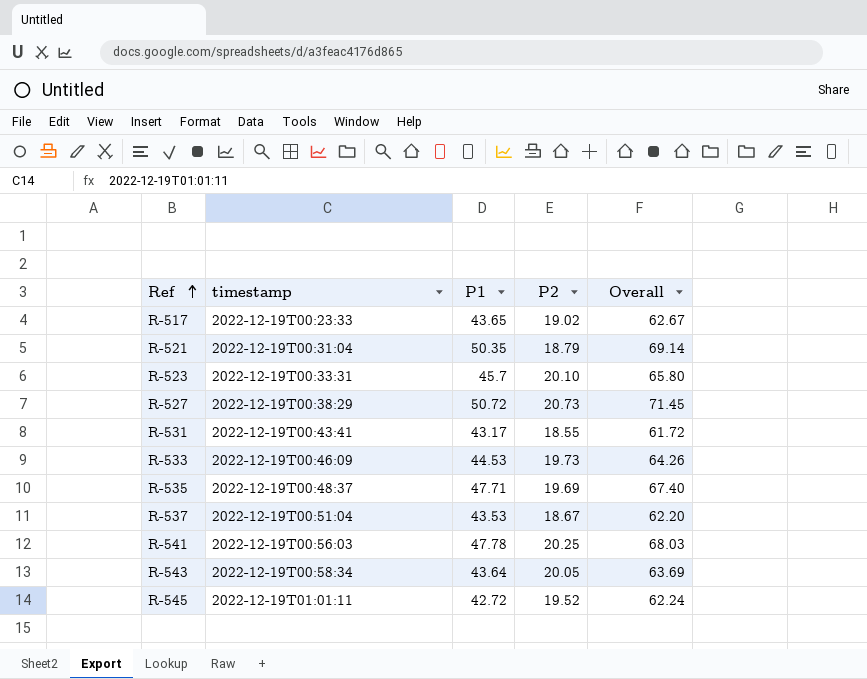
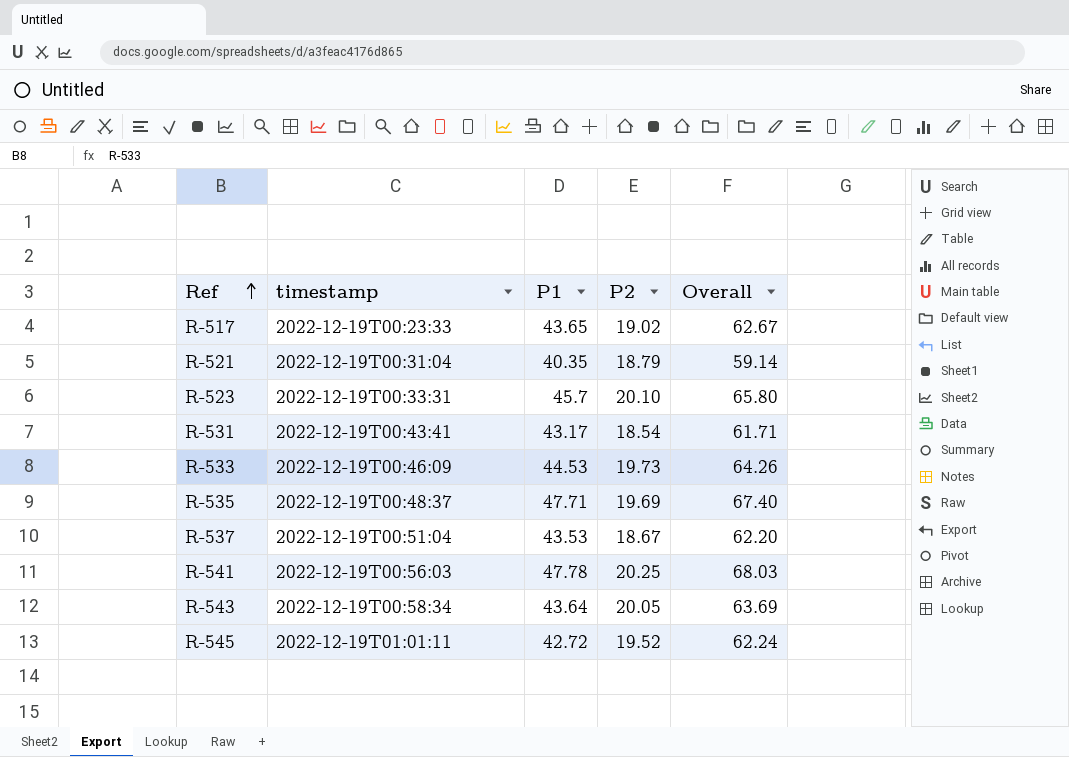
row R-527: 2022-12-19T00:38:29 | 50.72 | 20.73 | 71.45 -> none
R-521 | P1: 50.35 -> 40.35
R-521 | Overall: 69.14 -> 59.14
R-531 | P2: 18.55 -> 18.54
R-531 | Overall: 61.72 -> 61.71

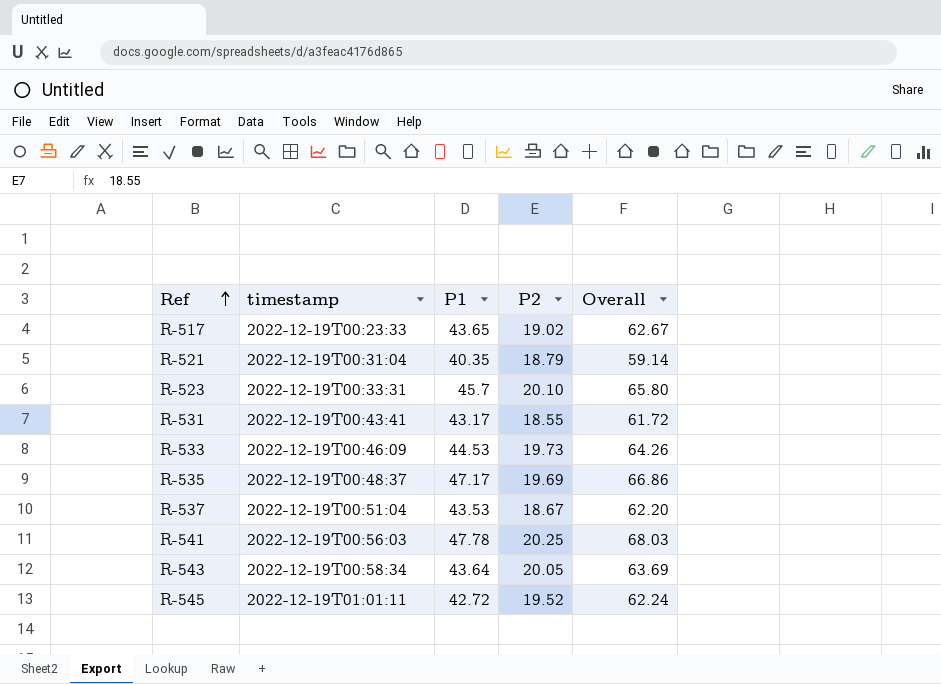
R-531 | P2: 18.54 -> 18.55
R-531 | Overall: 61.71 -> 61.72
R-535 | P1: 47.71 -> 47.17
R-535 | Overall: 67.40 -> 66.86

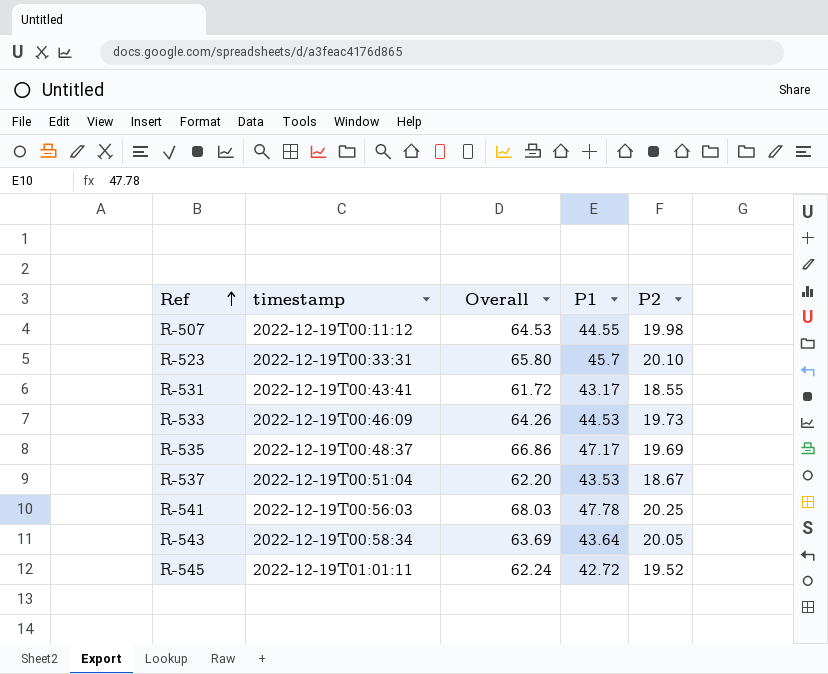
column Overall | position: 5 -> 3
row R-517: 2022-12-19T00:23:33 | 43.65 | 19.02 | 62.67 -> none
row R-521: 2022-12-19T00:31:04 | 40.35 | 18.79 | 59.14 -> none
row R-507: none -> 2022-12-19T00:11:12 | 64.53 | 44.55 | 19.98

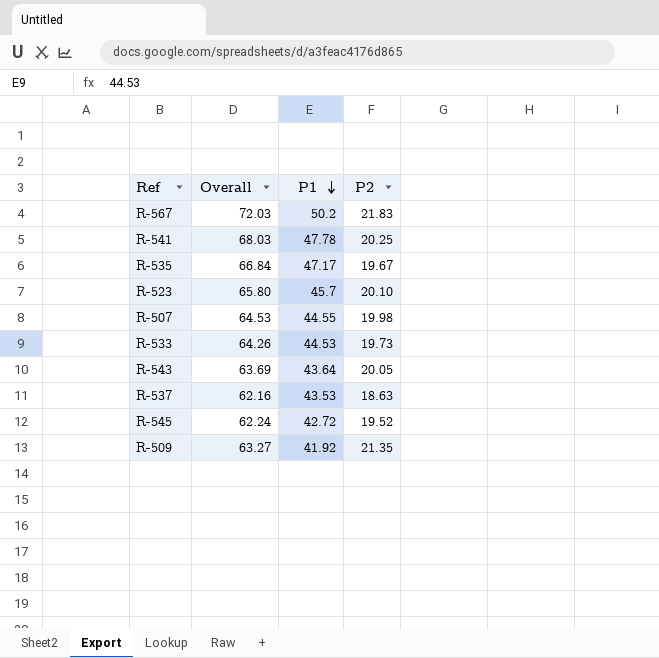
row order: Ref ascending -> P1 descending
column timestamp | position: 2 -> none
row R-531: 2022-12-19T00:43:41 | 61.72 | 43.17 | 18.55 -> none
row R-567: none -> 72.03 | 50.2 | 21.83
R-535 | Overall: 66.86 -> 66.84
R-535 | P2: 19.69 -> 19.67
R-537 | Overall: 62.20 -> 62.16
R-537 | P2: 18.67 -> 18.63
row R-509: none -> 63.27 | 41.92 | 21.35

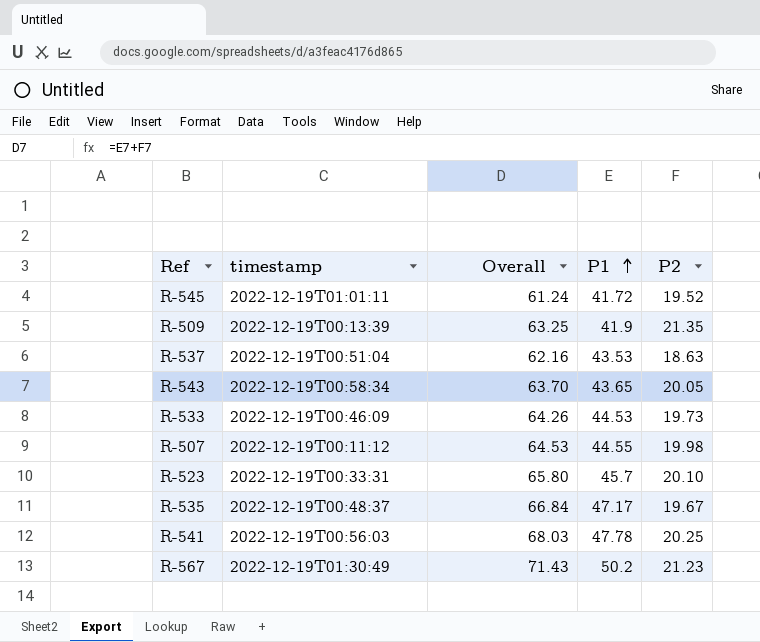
row order: P1 descending -> P1 ascending
column timestamp | position: none -> 2
R-545 | Overall: 62.24 -> 61.24
R-545 | P1: 42.72 -> 41.72
R-509 | Overall: 63.27 -> 63.25
R-509 | P1: 41.92 -> 41.9
R-543 | Overall: 63.69 -> 63.70
R-543 | P1: 43.64 -> 43.65
R-567 | Overall: 72.03 -> 71.43
R-567 | P2: 21.83 -> 21.23

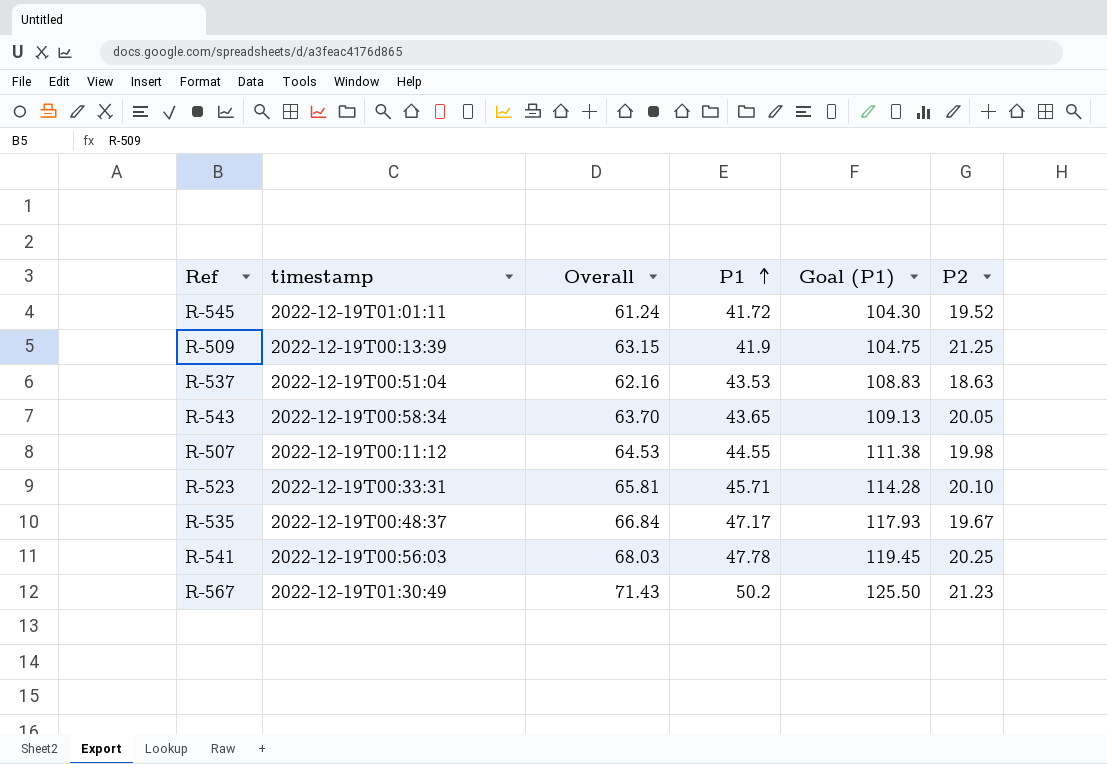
column Goal (P1) | formula: none -> [P1] * 2.5
row R-533: 2022-12-19T00:46:09 | 64.26 | 44.53 | 19.73 -> none
R-509 | Overall: 63.25 -> 63.15
R-509 | P2: 21.35 -> 21.25
R-523 | Overall: 65.80 -> 65.81
R-523 | P1: 45.7 -> 45.71

